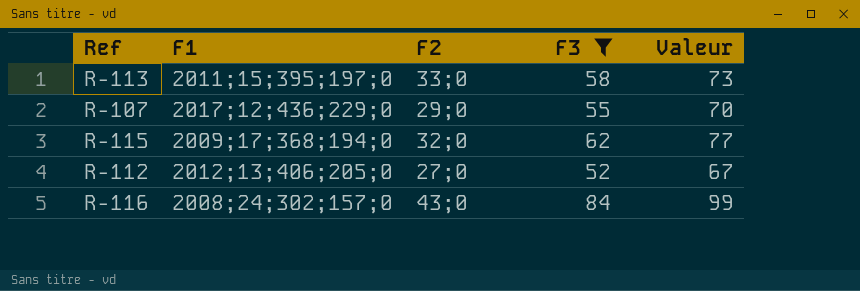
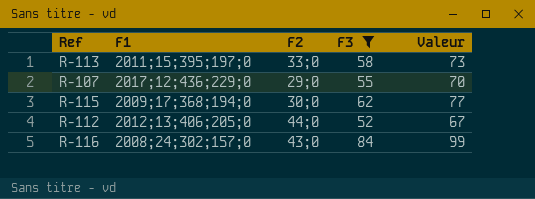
R-115 | F2: 32;0 -> 30;0
R-112 | F2: 27;0 -> 44;0

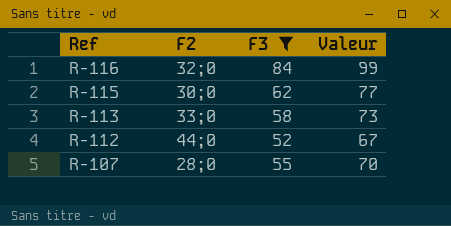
row order: none -> Ref descending
column F1 | position: 2 -> none
R-116 | F2: 43;0 -> 32;0
R-107 | F2: 29;0 -> 28;0

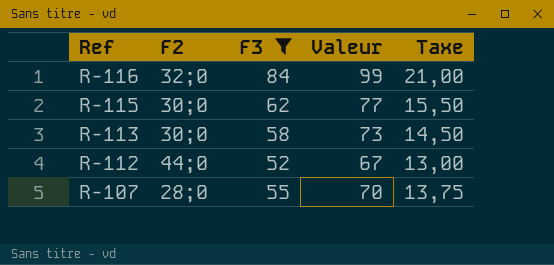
column Taxe | formula: none -> [F3] * 0,25
R-113 | F2: 33;0 -> 30;0

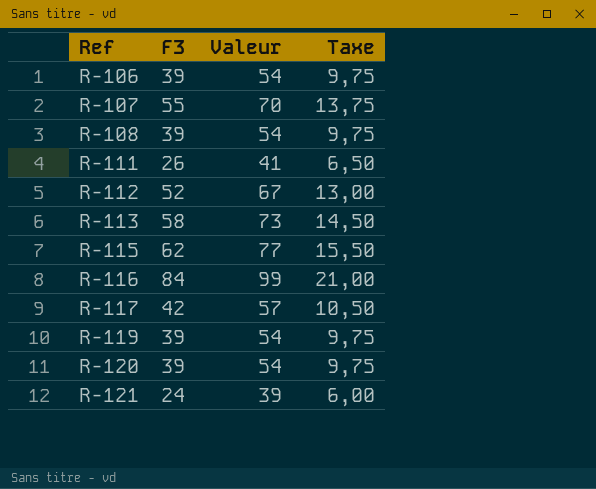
filter: F3 >= 52 -> none
row order: Ref descending -> Ref ascending
column F2 | position: 2 -> none

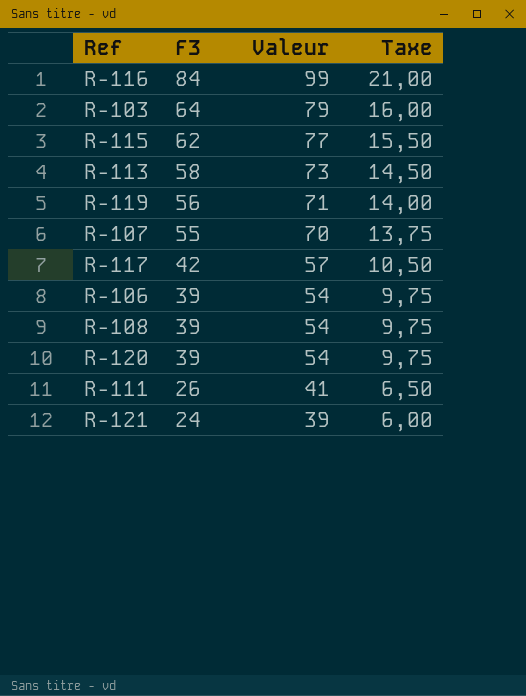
row order: Ref ascending -> F3 descending
row R-112: 52 | 67 | 13,00 -> none
row R-103: none -> 64 | 79 | 16,00
R-119 | F3: 39 -> 56
R-119 | Valeur: 54 -> 71
R-119 | Taxe: 9,75 -> 14,00

